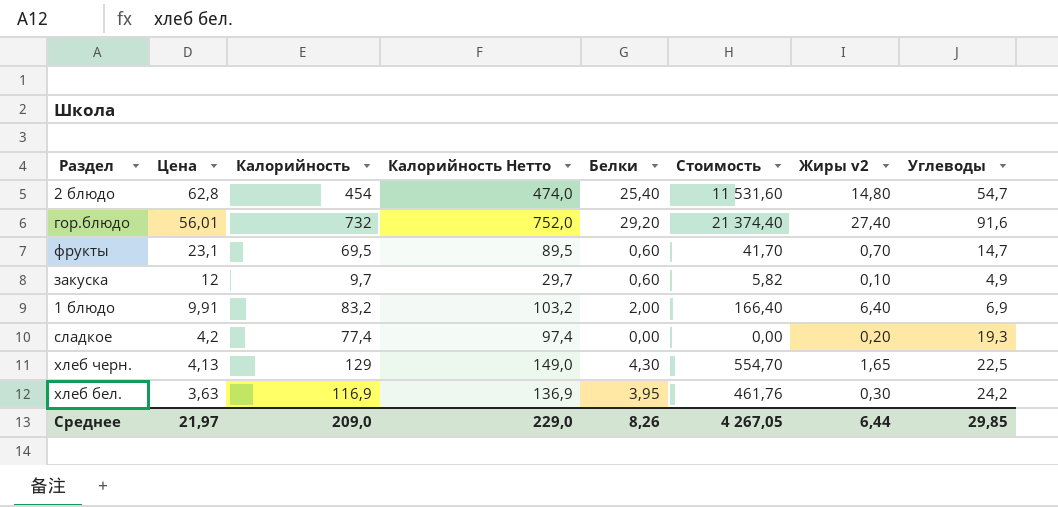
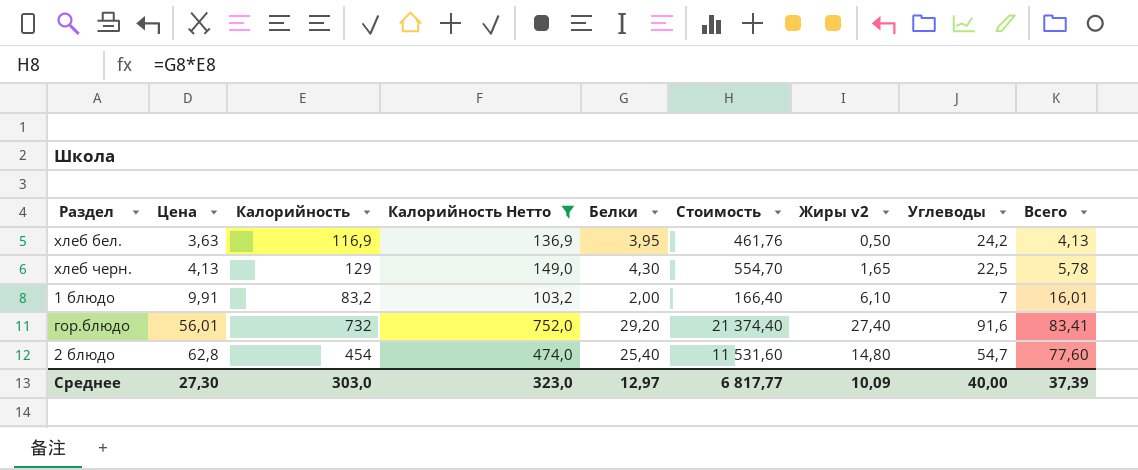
filter: none -> Калорийность Нетто >= 103,2
row order: Цена descending -> Цена ascending
column Всего | formula: none -> [Цена] + [Жиры v2]
хлеб бел. | Жиры v2: 0,30 -> 0,50
1 блюдо | Жиры v2: 6,40 -> 6,10
1 блюдо | Углеводы: 6,9 -> 7
Среднее | Цена: 21,97 -> 27,30
Среднее | Калорийность: 209,0 -> 303,0
Среднее | Калорийность Нетто: 229,0 -> 323,0
Среднее | Белки: 8,26 -> 12,97
Среднее | Стоимость: 4 267,05 -> 6 817,77
Среднее | Жиры v2: 6,44 -> 10,09
Среднее | Углеводы: 29,85 -> 40,00

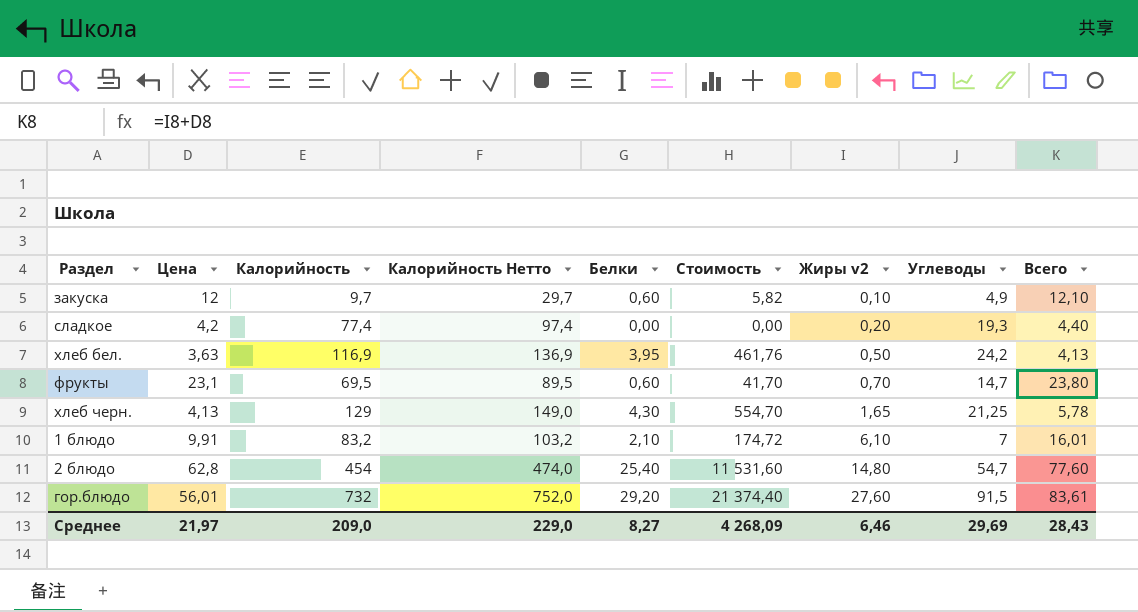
filter: Калорийность Нетто >= 103,2 -> none
row order: Цена ascending -> Жиры v2 ascending
хлеб черн. | Углеводы: 22,5 -> 21,25
1 блюдо | Белки: 2,00 -> 2,10
1 блюдо | Стоимость: 166,40 -> 174,72
гор.блюдо | Жиры v2: 27,40 -> 27,60
гор.блюдо | Углеводы: 91,6 -> 91,5
гор.блюдо | Всего: 83,41 -> 83,61
Среднее | Цена: 27,30 -> 21,97
Среднее | Калорийность: 303,0 -> 209,0
Среднее | Калорийность Нетто: 323,0 -> 229,0
Среднее | Белки: 12,97 -> 8,27
Среднее | Стоимость: 6 817,77 -> 4 268,09
Среднее | Жиры v2: 10,09 -> 6,46
Среднее | Углеводы: 40,00 -> 29,69
Среднее | Всего: 37,39 -> 28,43

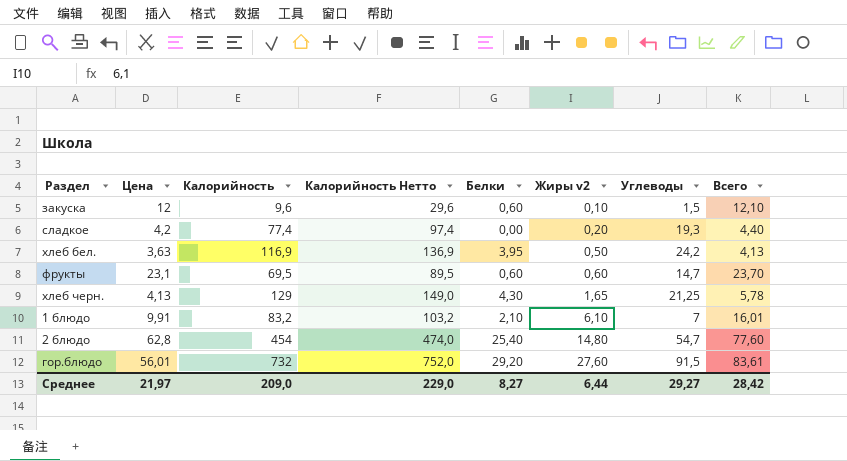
column Стоимость | formula: [Калорийность] * [Белки] -> none
закуска | Калорийность: 9,7 -> 9,6
закуска | Калорийность Нетто: 29,7 -> 29,6
закуска | Углеводы: 4,9 -> 1,5
фрукты | Жиры v2: 0,70 -> 0,60
фрукты | Всего: 23,80 -> 23,70
Среднее | Жиры v2: 6,46 -> 6,44
Среднее | Углеводы: 29,69 -> 29,27
Среднее | Всего: 28,43 -> 28,42

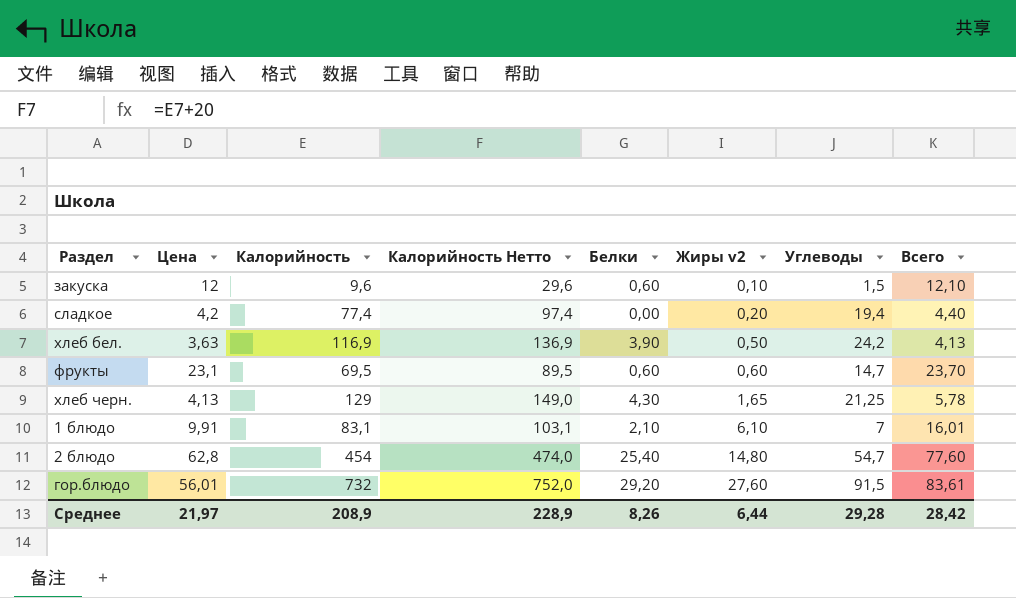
сладкое | Углеводы: 19,3 -> 19,4
хлеб бел. | Белки: 3,95 -> 3,90
1 блюдо | Калорийность: 83,2 -> 83,1
1 блюдо | Калорийность Нетто: 103,2 -> 103,1
Среднее | Калорийность: 209,0 -> 208,9
Среднее | Калорийность Нетто: 229,0 -> 228,9
Среднее | Белки: 8,27 -> 8,26
Среднее | Углеводы: 29,27 -> 29,28

